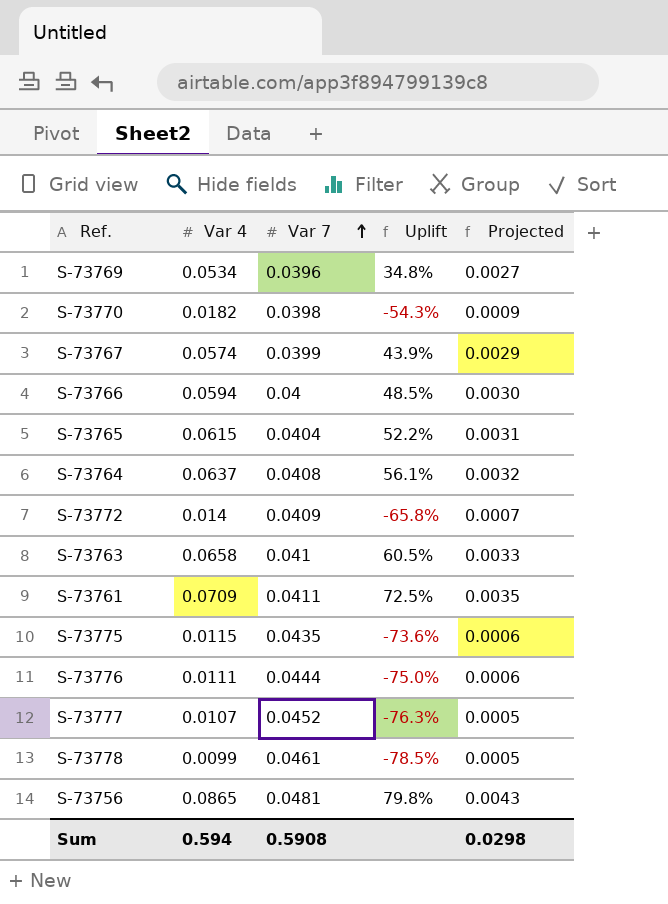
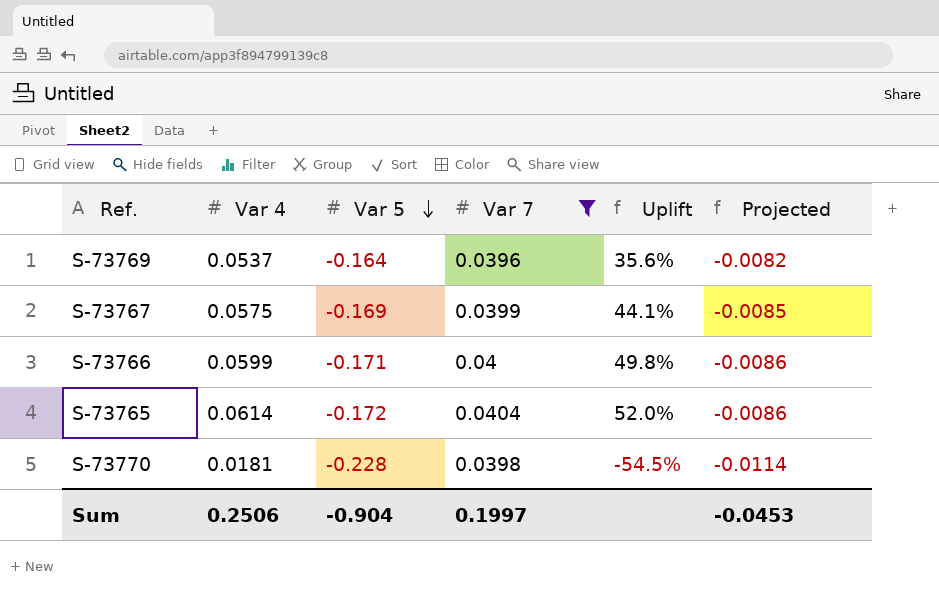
filter: none -> Var 7 <= 0.0404
row order: Var 7 ascending -> Var 5 descending
column Var 5 | position: none -> 3
column Projected | formula: [Var 4] * 0.05 -> [Var 5] * 0.05
S-73769 | Var 4: 0.0534 -> 0.0537
S-73769 | Uplift: 34.8% -> 35.6%
S-73767 | Var 4: 0.0574 -> 0.0575
S-73767 | Uplift: 43.9% -> 44.1%
S-73766 | Var 4: 0.0594 -> 0.0599
S-73766 | Uplift: 48.5% -> 49.8%
S-73765 | Var 4: 0.0615 -> 0.0614
S-73765 | Uplift: 52.2% -> 52.0%
S-73770 | Var 4: 0.0182 -> 0.0181
S-73770 | Uplift: -54.3% -> -54.5%
Sum | Var 4: 0.594 -> 0.2506
Sum | Var 7: 0.5908 -> 0.1997
Sum | Projected: 0.0298 -> -0.0453

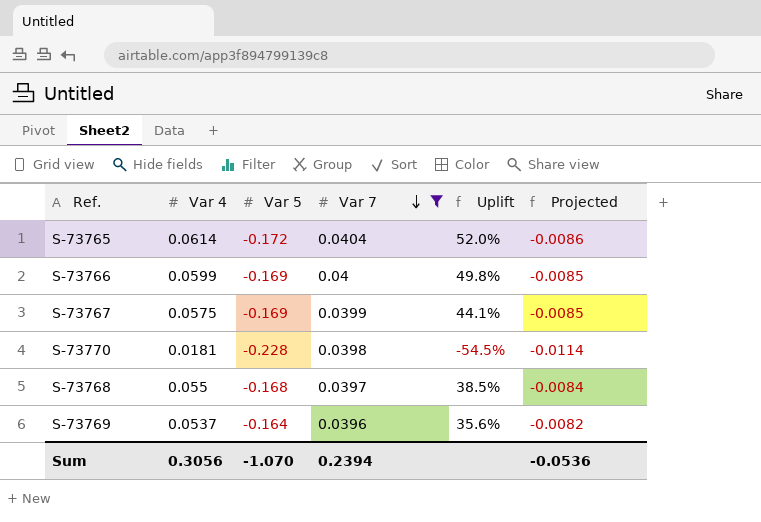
row order: Var 5 descending -> Var 7 descending
S-73766 | Var 5: -0.171 -> -0.169
S-73766 | Projected: -0.0086 -> -0.0085
row S-73768: none -> 0.055 | -0.168 | 0.0397 | 38.5% | -0.0084
Sum | Var 4: 0.2506 -> 0.3056
Sum | Var 5: -0.904 -> -1.070
Sum | Var 7: 0.1997 -> 0.2394
Sum | Projected: -0.0453 -> -0.0536

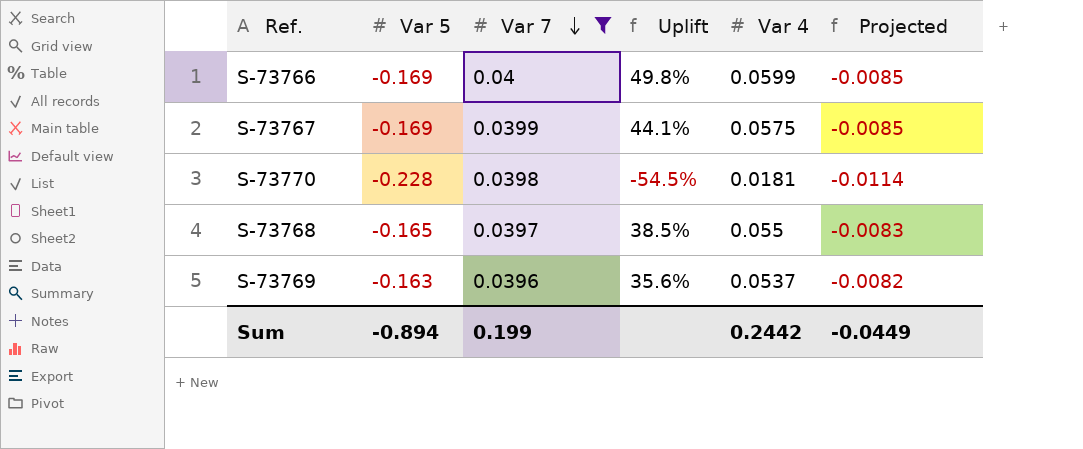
column Var 4 | position: 2 -> 5
row S-73765: 0.0614 | -0.172 | 0.0404 | 52.0% | -0.0086 -> none
S-73768 | Var 5: -0.168 -> -0.165
S-73768 | Projected: -0.0084 -> -0.0083
S-73769 | Var 5: -0.164 -> -0.163
Sum | Var 5: -1.070 -> -0.894
Sum | Var 7: 0.2394 -> 0.199
Sum | Var 4: 0.3056 -> 0.2442
Sum | Projected: -0.0536 -> -0.0449

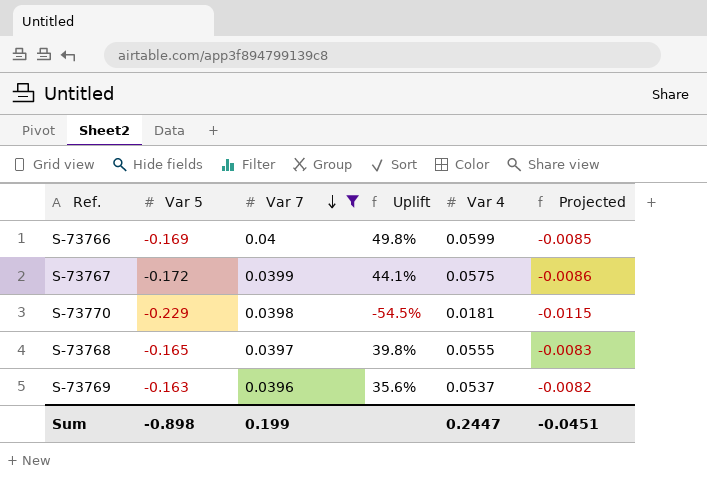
S-73767 | Var 5: -0.169 -> -0.172
S-73767 | Projected: -0.0085 -> -0.0086
S-73770 | Var 5: -0.228 -> -0.229
S-73770 | Projected: -0.0114 -> -0.0115
S-73768 | Uplift: 38.5% -> 39.8%
S-73768 | Var 4: 0.055 -> 0.0555
Sum | Var 5: -0.894 -> -0.898
Sum | Var 4: 0.2442 -> 0.2447
Sum | Projected: -0.0449 -> -0.0451

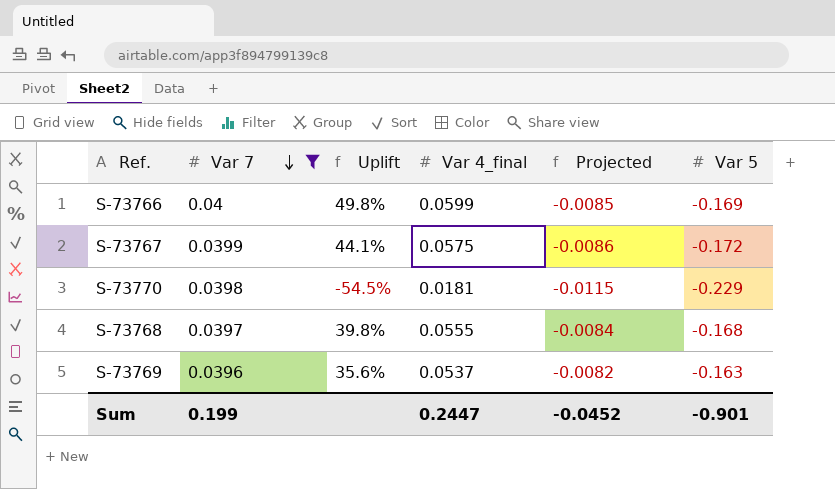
column name: Var 4 -> Var 4_final
column Var 5 | position: 2 -> 6
S-73768 | Projected: -0.0083 -> -0.0084
S-73768 | Var 5: -0.165 -> -0.168
Sum | Projected: -0.0451 -> -0.0452
Sum | Var 5: -0.898 -> -0.901

